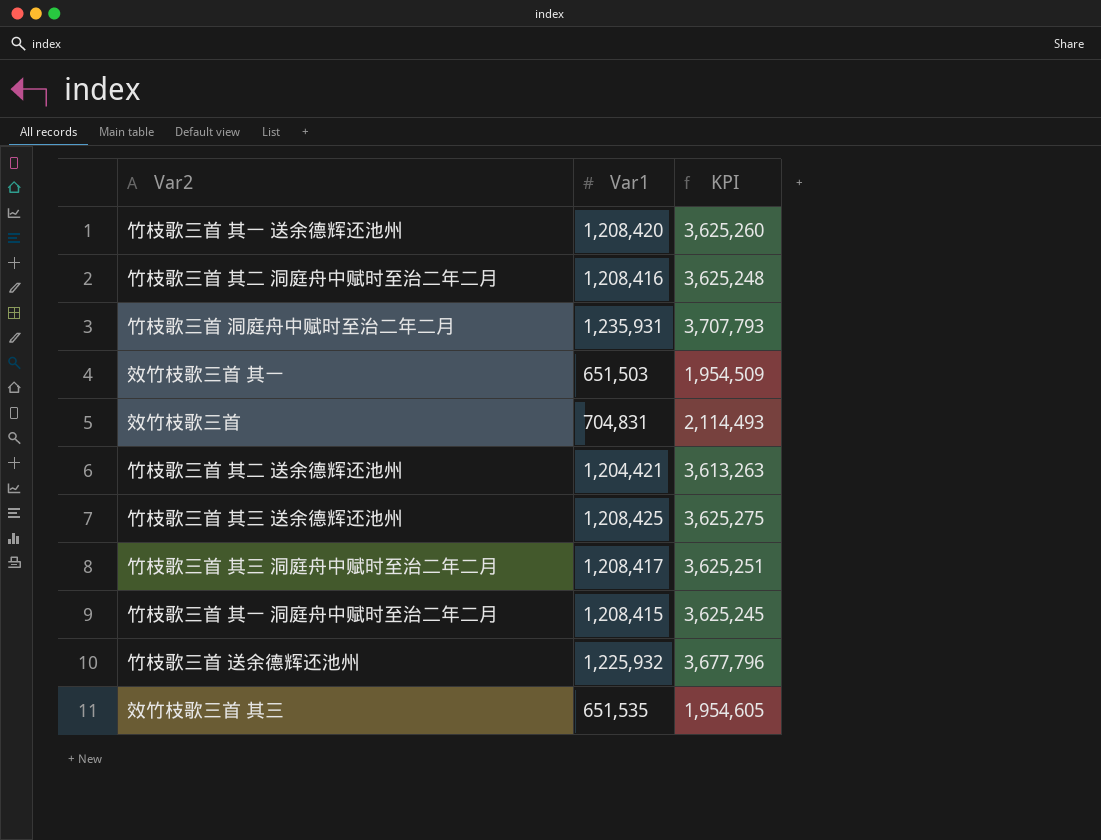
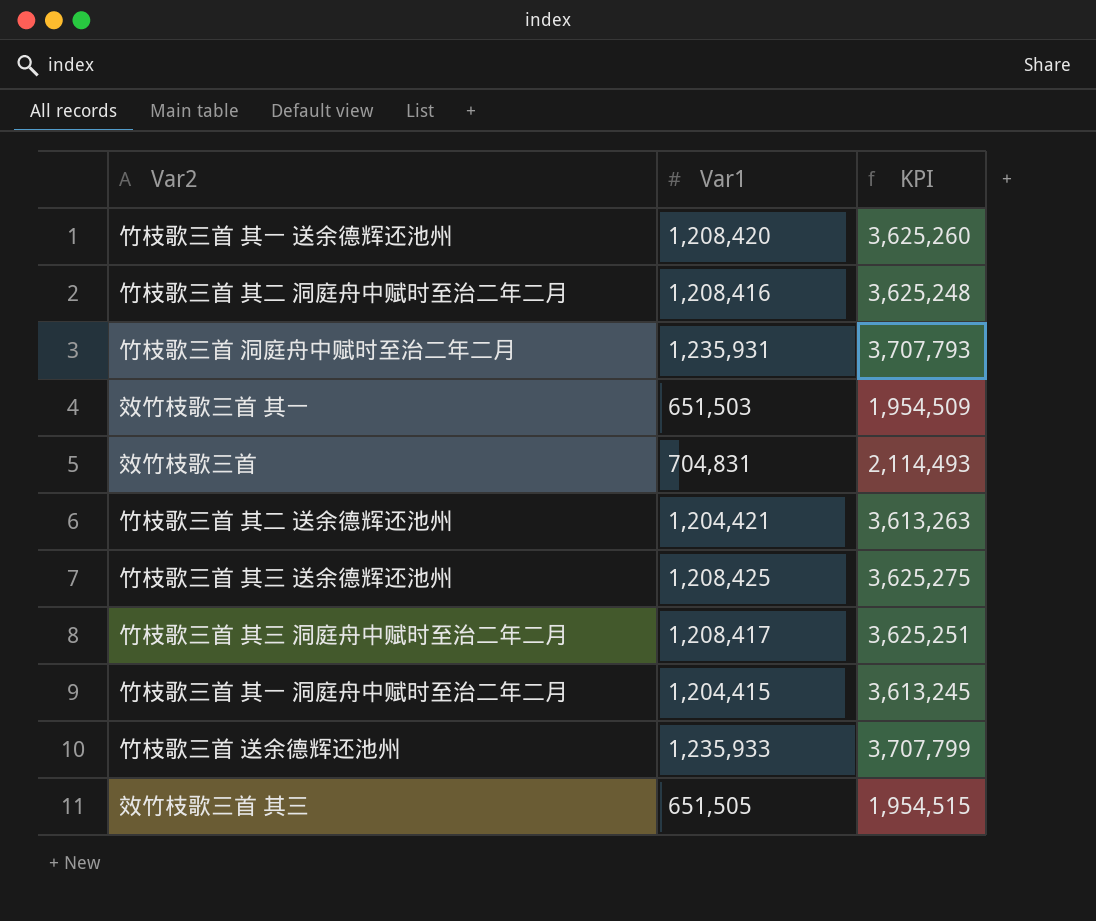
竹枝歌三首 其一 洞庭舟中赋时至治二年二月 | Var1: 1,208,415 -> 1,204,415
竹枝歌三首 其一 洞庭舟中赋时至治二年二月 | KPI: 3,625,245 -> 3,613,245
竹枝歌三首 送余德辉还池州 | Var1: 1,225,932 -> 1,235,933
竹枝歌三首 送余德辉还池州 | KPI: 3,677,796 -> 3,707,799
效竹枝歌三首 其三 | Var1: 651,535 -> 651,505
效竹枝歌三首 其三 | KPI: 1,954,605 -> 1,954,515

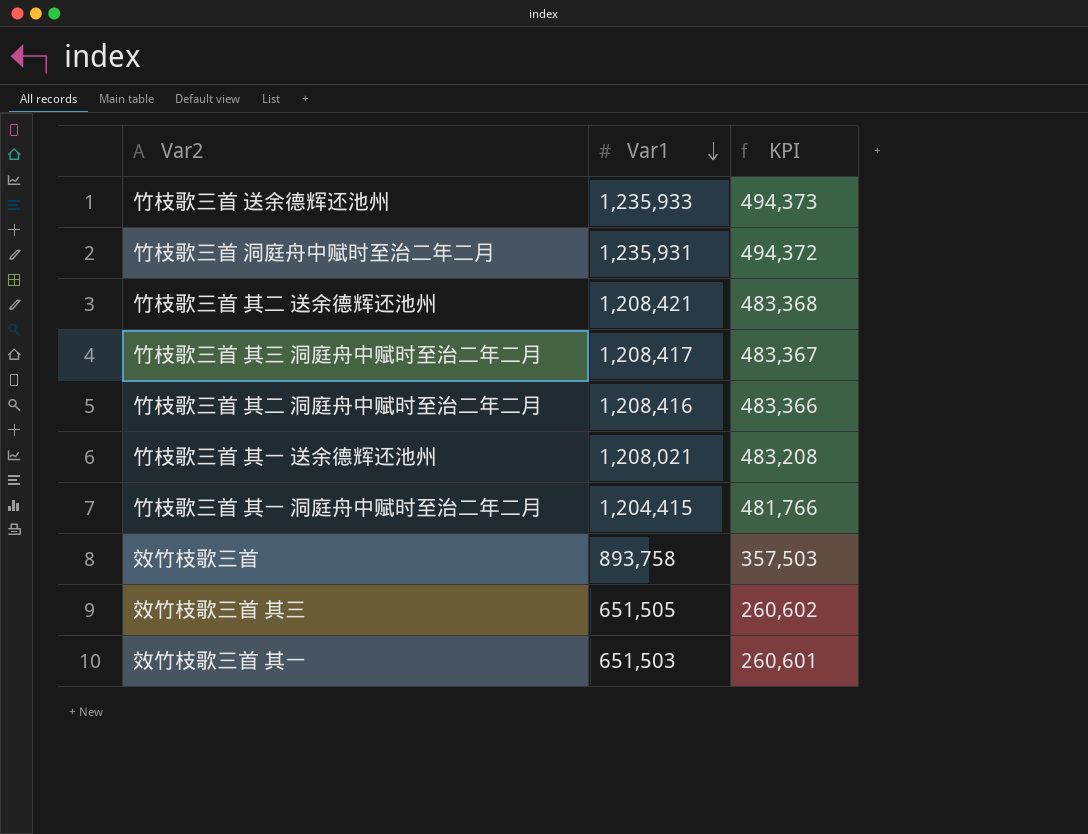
row order: none -> Var1 descending
column KPI | formula: [Var1] * 3 -> [Var1] * 0.4
row 竹枝歌三首 其三 送余德辉还池州: 1,208,425 | 3,625,275 -> none
竹枝歌三首 其二 送余德辉还池州 | Var1: 1,204,421 -> 1,208,421
竹枝歌三首 其一 送余德辉还池州 | Var1: 1,208,420 -> 1,208,021
效竹枝歌三首 | Var1: 704,831 -> 893,758

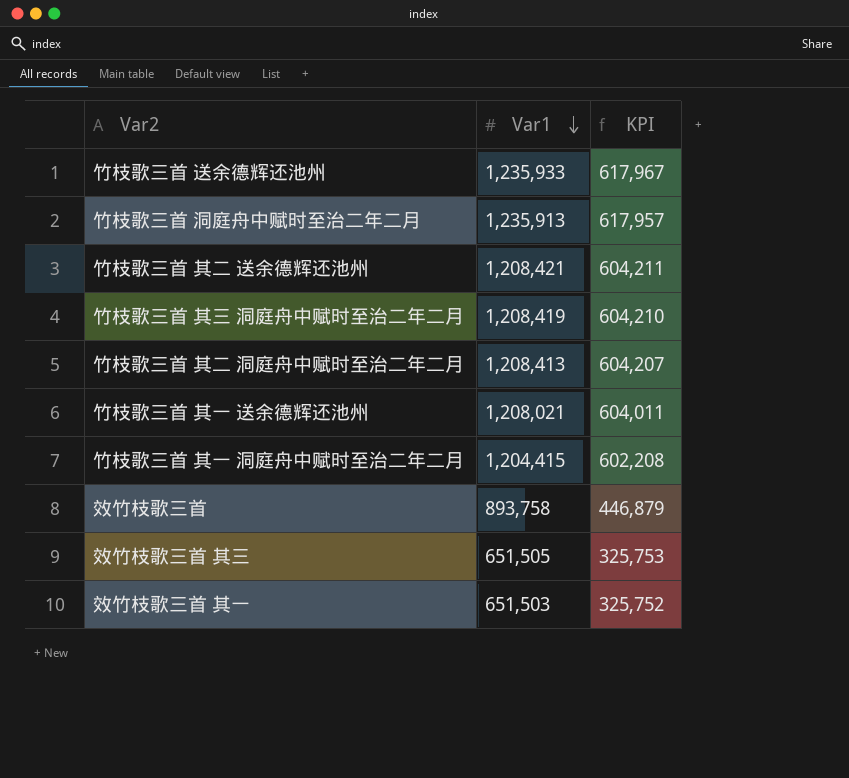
column KPI | formula: [Var1] * 0.4 -> [Var1] * 0.5
竹枝歌三首 洞庭舟中赋时至治二年二月 | Var1: 1,235,931 -> 1,235,913
竹枝歌三首 其三 洞庭舟中赋时至治二年二月 | Var1: 1,208,417 -> 1,208,419
竹枝歌三首 其二 洞庭舟中赋时至治二年二月 | Var1: 1,208,416 -> 1,208,413

